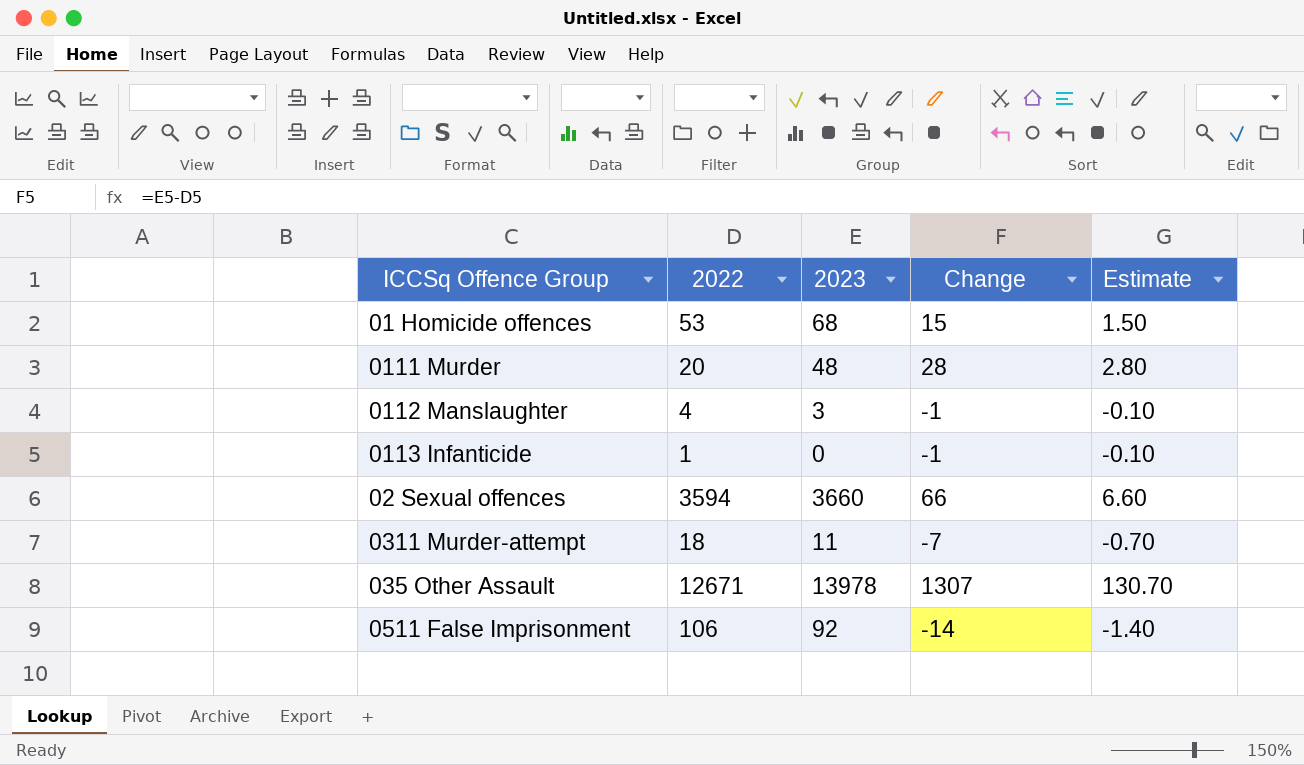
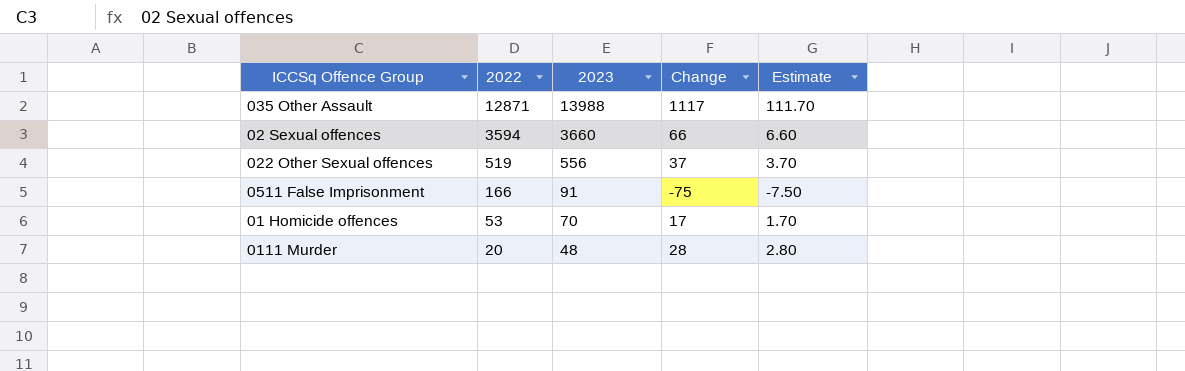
row order: none -> 2022 descending
row 0112 Manslaughter: 4 | 3 | -1 | -0.10 -> none
row 0113 Infanticide: 1 | 0 | -1 | -0.10 -> none
row 0311 Murder-attempt: 18 | 11 | -7 | -0.70 -> none
035 Other Assault | 2022: 12671 -> 12871
035 Other Assault | 2023: 13978 -> 13988
035 Other Assault | Change: 1307 -> 1117
035 Other Assault | Estimate: 130.70 -> 111.70
row 022 Other Sexual offences: none -> 519 | 556 | 37 | 3.70
0511 False Imprisonment | 2022: 106 -> 166
0511 False Imprisonment | 2023: 92 -> 91
0511 False Imprisonment | Change: -14 -> -75
0511 False Imprisonment | Estimate: -1.40 -> -7.50
01 Homicide offences | 2023: 68 -> 70
01 Homicide offences | Change: 15 -> 17
01 Homicide offences | Estimate: 1.50 -> 1.70

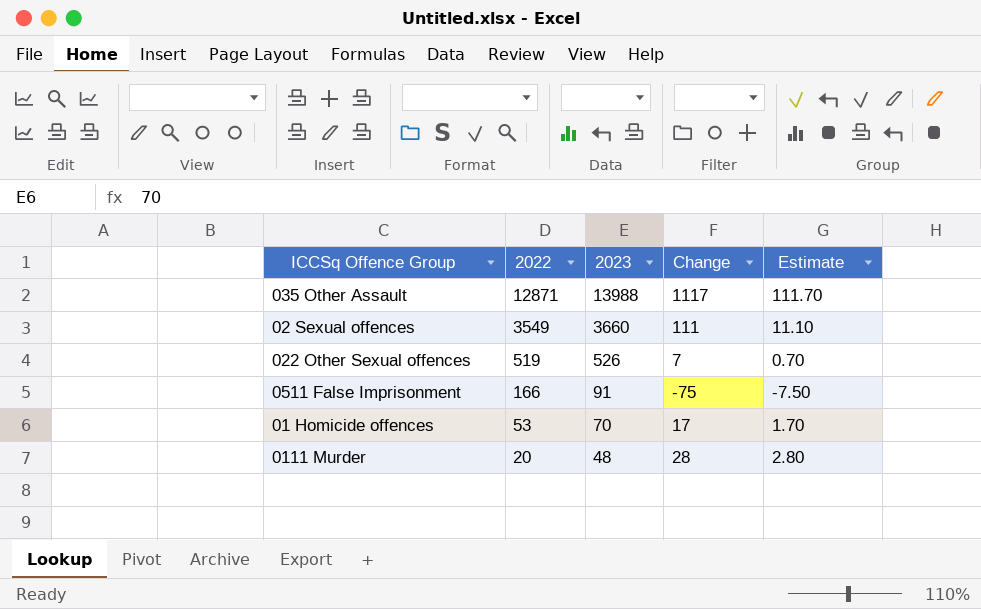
02 Sexual offences | 2022: 3594 -> 3549
02 Sexual offences | Change: 66 -> 111
02 Sexual offences | Estimate: 6.60 -> 11.10
022 Other Sexual offences | 2023: 556 -> 526
022 Other Sexual offences | Change: 37 -> 7
022 Other Sexual offences | Estimate: 3.70 -> 0.70

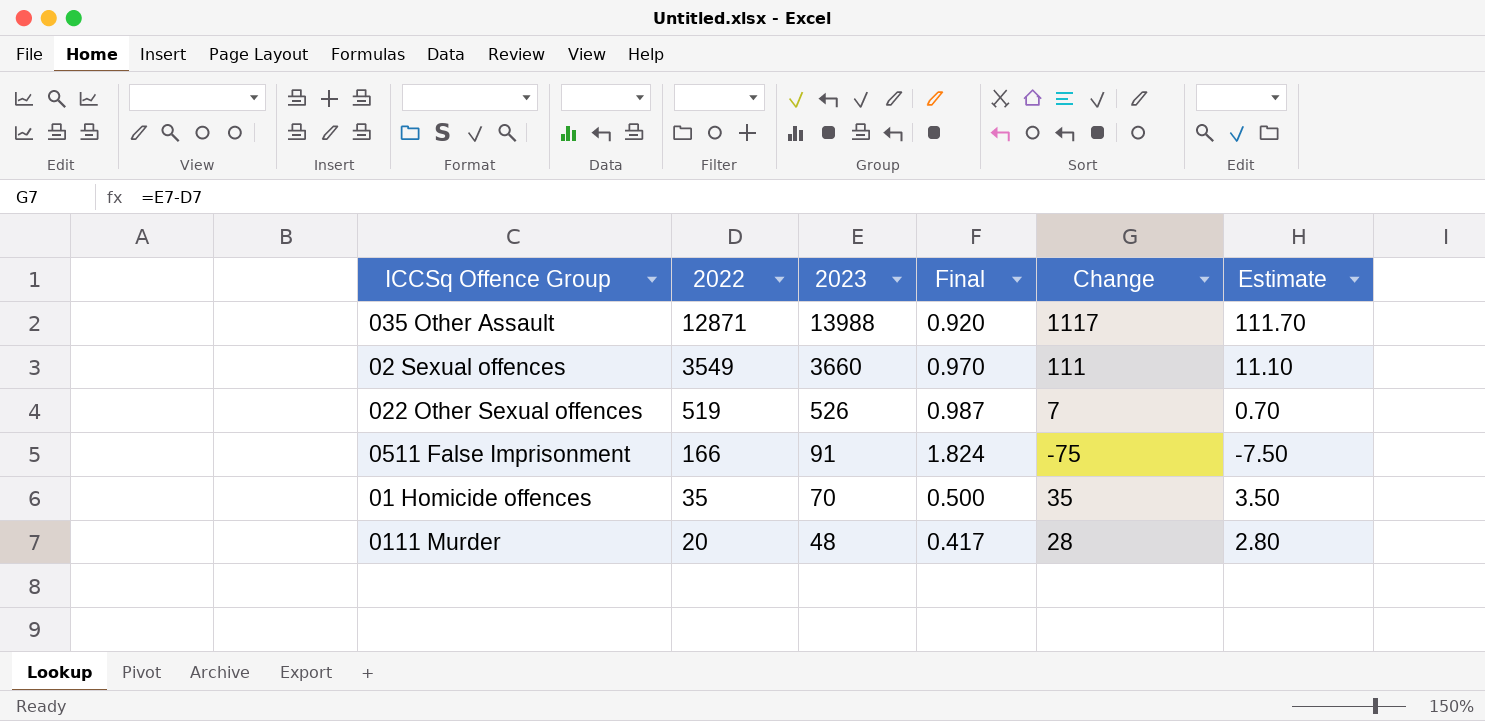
column Final | formula: none -> [2022] / [2023]
01 Homicide offences | 2022: 53 -> 35
01 Homicide offences | Change: 17 -> 35
01 Homicide offences | Estimate: 1.70 -> 3.50

